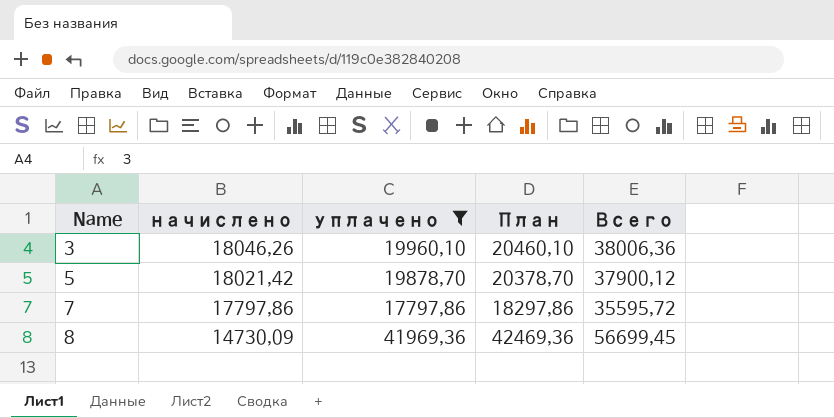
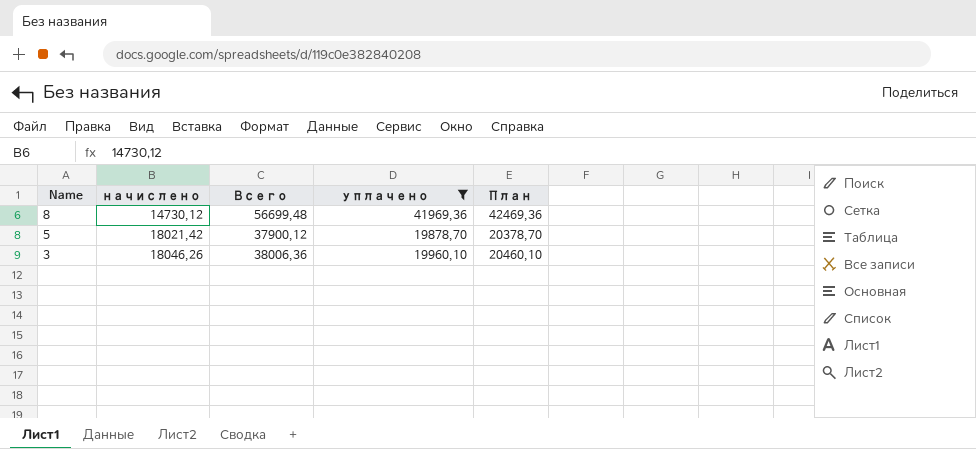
row order: Name ascending -> Name descending
column Всего | position: 5 -> 3
row 7: 17797,86 | 17797,86 | 18297,86 | 35595,72 -> none
8 | начислено: 14730,09 -> 14730,12
8 | Всего: 56699,45 -> 56699,48

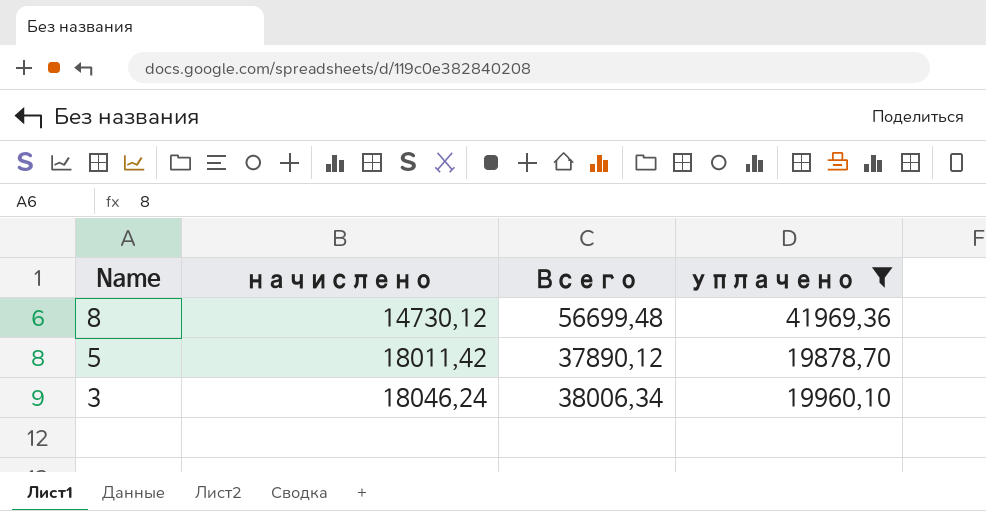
column План | formula: [уплачено] + 500 -> none
5 | начислено: 18021,42 -> 18011,42
5 | Всего: 37900,12 -> 37890,12
3 | начислено: 18046,26 -> 18046,24
3 | Всего: 38006,36 -> 38006,34

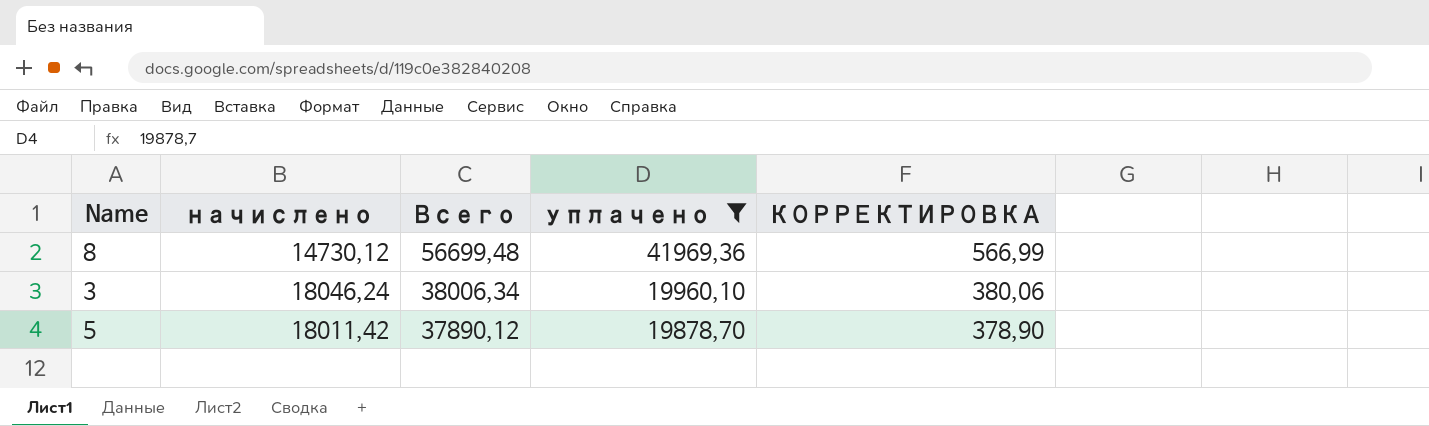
row order: Name descending -> Всего descending
column КОРРЕКТИРОВКА | formula: none -> [Всего] * 0,01

